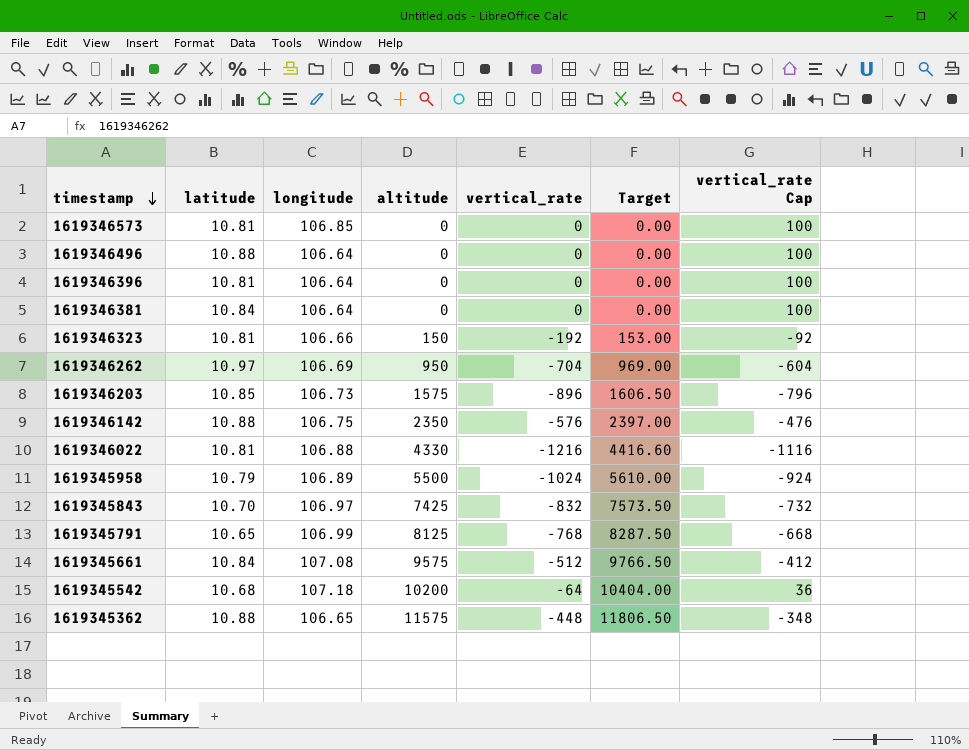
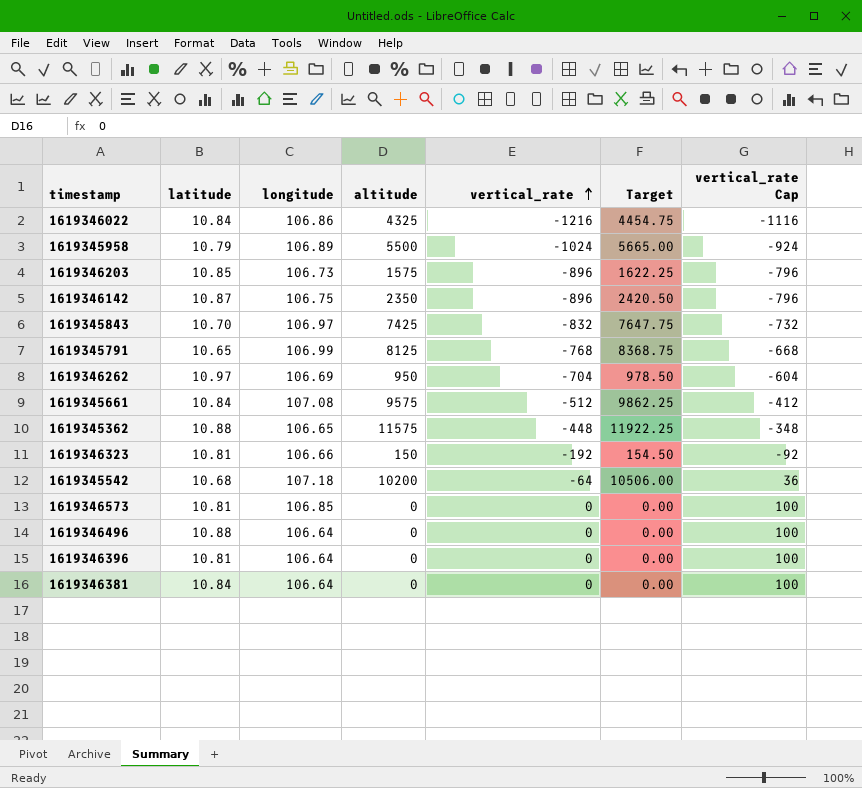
row order: timestamp descending -> vertical_rate ascending
column Target | formula: [altitude] * 1.02 -> [altitude] * 1.03
1619346022 | latitude: 10.81 -> 10.84
1619346022 | longitude: 106.88 -> 106.86
1619346022 | altitude: 4330 -> 4325
1619346142 | latitude: 10.88 -> 10.87
1619346142 | vertical_rate: -576 -> -896
1619346142 | vertical_rate Cap: -476 -> -796

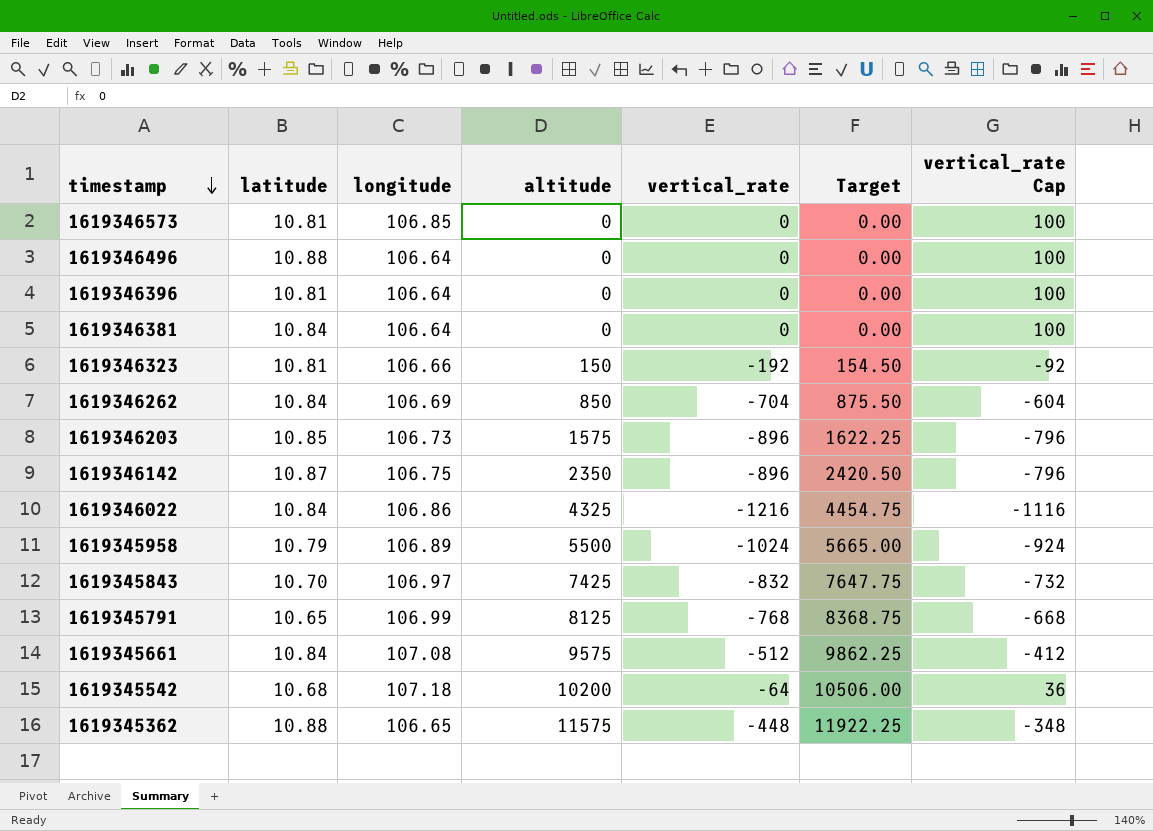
row order: vertical_rate ascending -> timestamp descending
1619346262 | latitude: 10.97 -> 10.84
1619346262 | altitude: 950 -> 850
1619346262 | Target: 978.50 -> 875.50

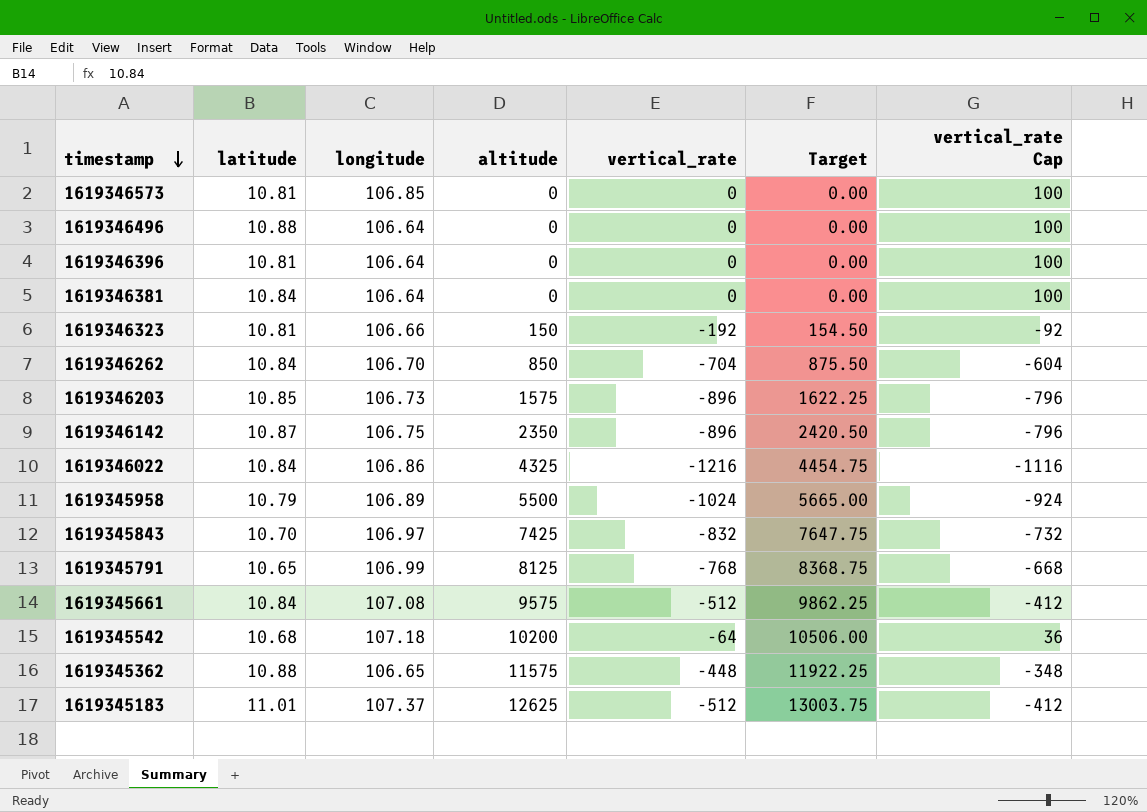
1619346262 | longitude: 106.69 -> 106.70
row 1619345183: none -> 11.01 | 107.37 | 12625 | -512 | 13003.75 | -412

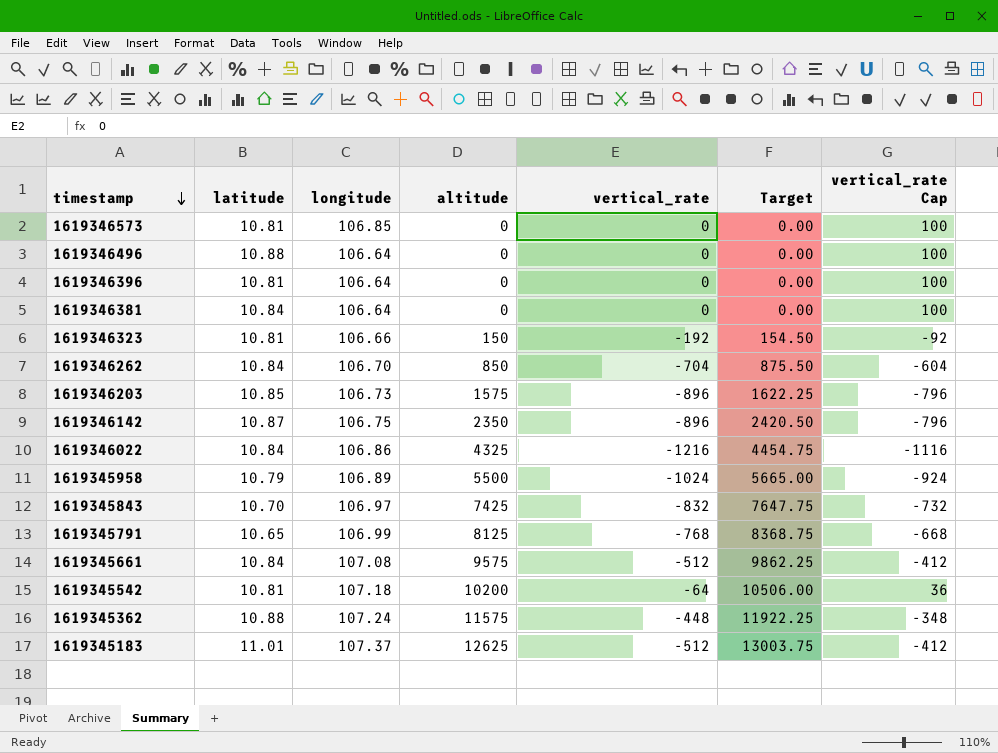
1619345542 | latitude: 10.68 -> 10.81
1619345362 | longitude: 106.65 -> 107.24

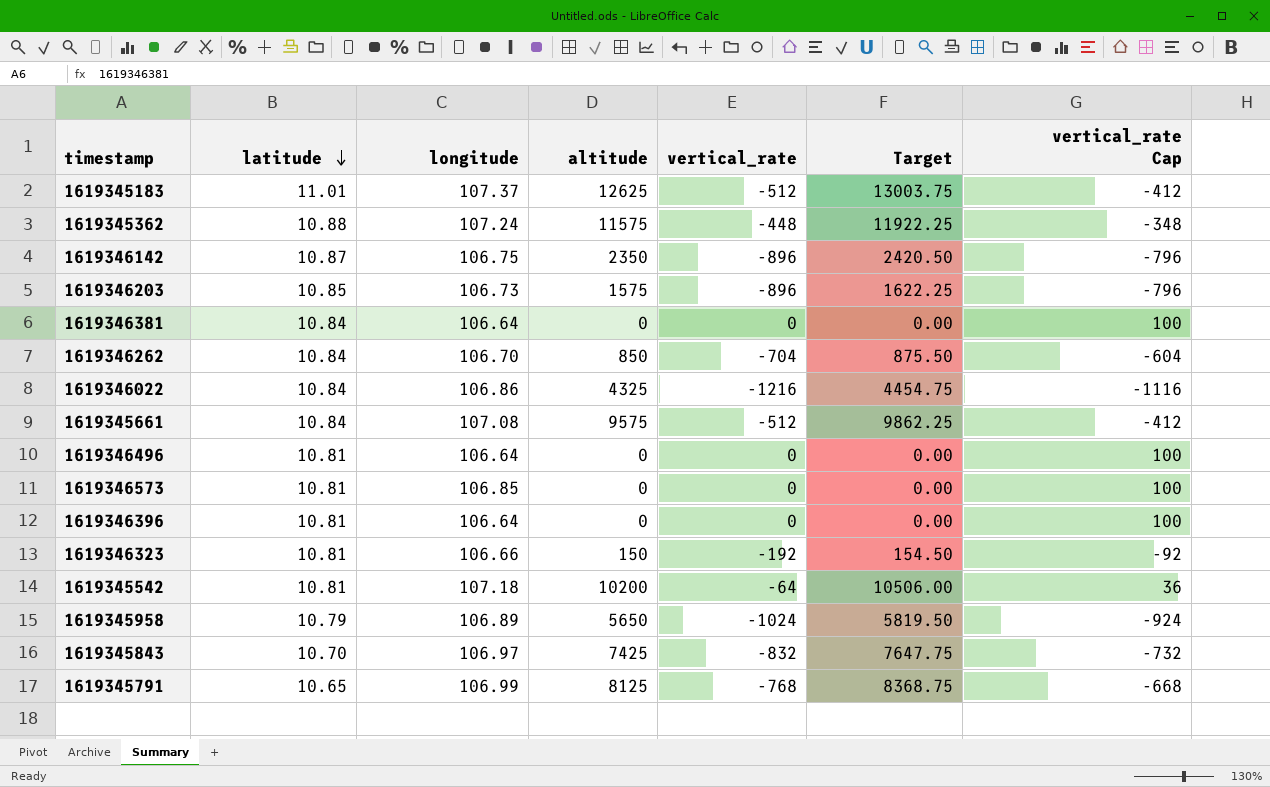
row order: timestamp descending -> latitude descending
1619346496 | latitude: 10.88 -> 10.81
1619345958 | altitude: 5500 -> 5650
1619345958 | Target: 5665.00 -> 5819.50

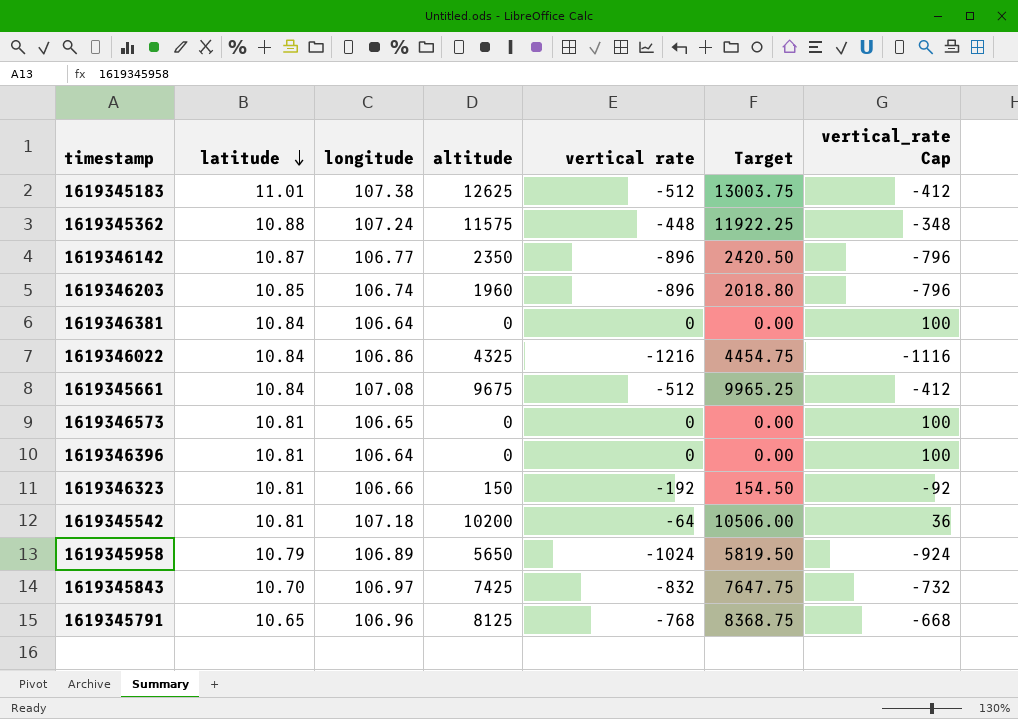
column name: vertical_rate -> vertical rate
row 1619346262: 10.84 | 106.70 | 850 | -704 | 875.50 | -604 -> none
row 1619346496: 10.81 | 106.64 | 0 | 0 | 0.00 | 100 -> none
1619345183 | longitude: 107.37 -> 107.38
1619346142 | longitude: 106.75 -> 106.77
1619346203 | longitude: 106.73 -> 106.74
1619346203 | altitude: 1575 -> 1960
1619346203 | Target: 1622.25 -> 2018.80
1619345661 | altitude: 9575 -> 9675
1619345661 | Target: 9862.25 -> 9965.25
1619346573 | longitude: 106.85 -> 106.65
1619345791 | longitude: 106.99 -> 106.96

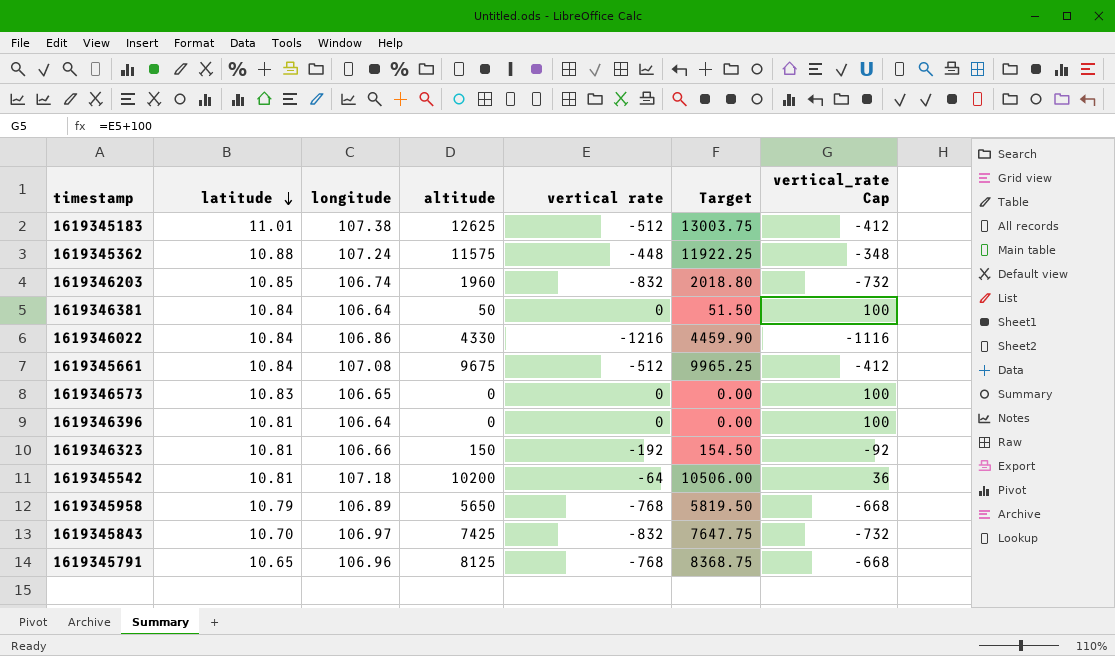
row 1619346142: 10.87 | 106.77 | 2350 | -896 | 2420.50 | -796 -> none
1619346203 | vertical rate: -896 -> -832
1619346203 | vertical_rate Cap: -796 -> -732
1619346381 | altitude: 0 -> 50
1619346381 | Target: 0.00 -> 51.50
1619346022 | altitude: 4325 -> 4330
1619346022 | Target: 4454.75 -> 4459.90
1619346573 | latitude: 10.81 -> 10.83
1619345958 | vertical rate: -1024 -> -768
1619345958 | vertical_rate Cap: -924 -> -668

